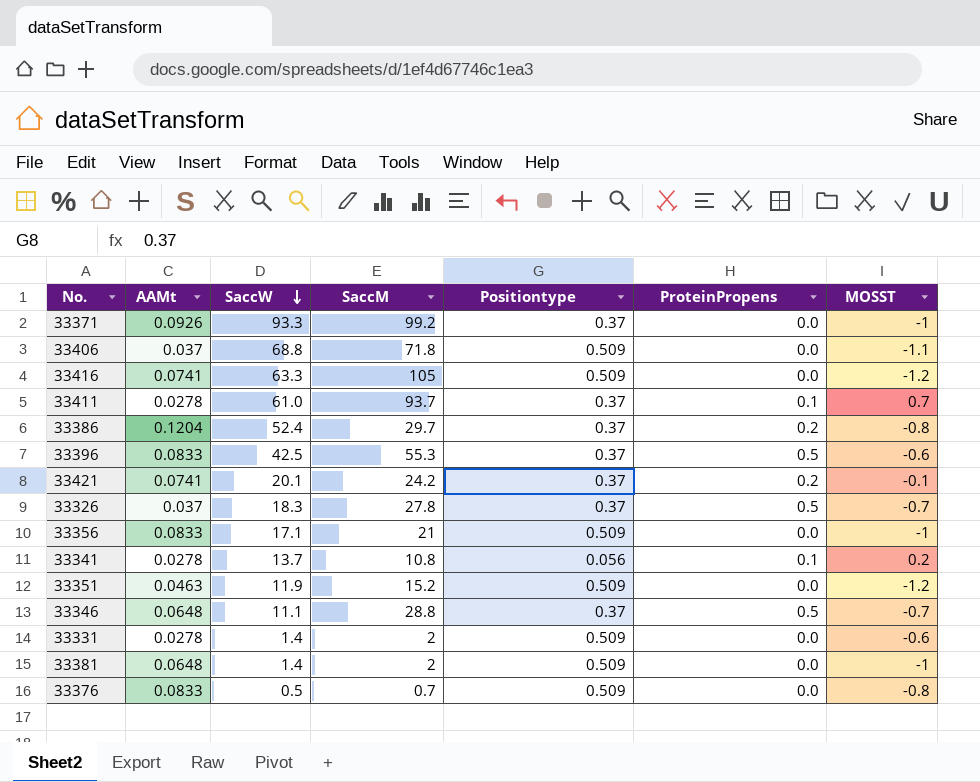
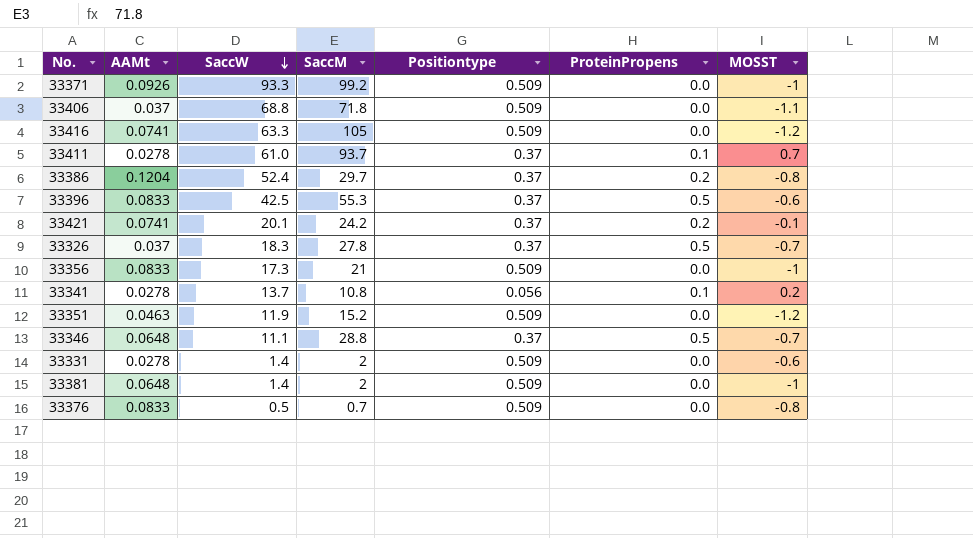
33371 | Positiontype: 0.37 -> 0.509
33356 | SaccW: 17.1 -> 17.3

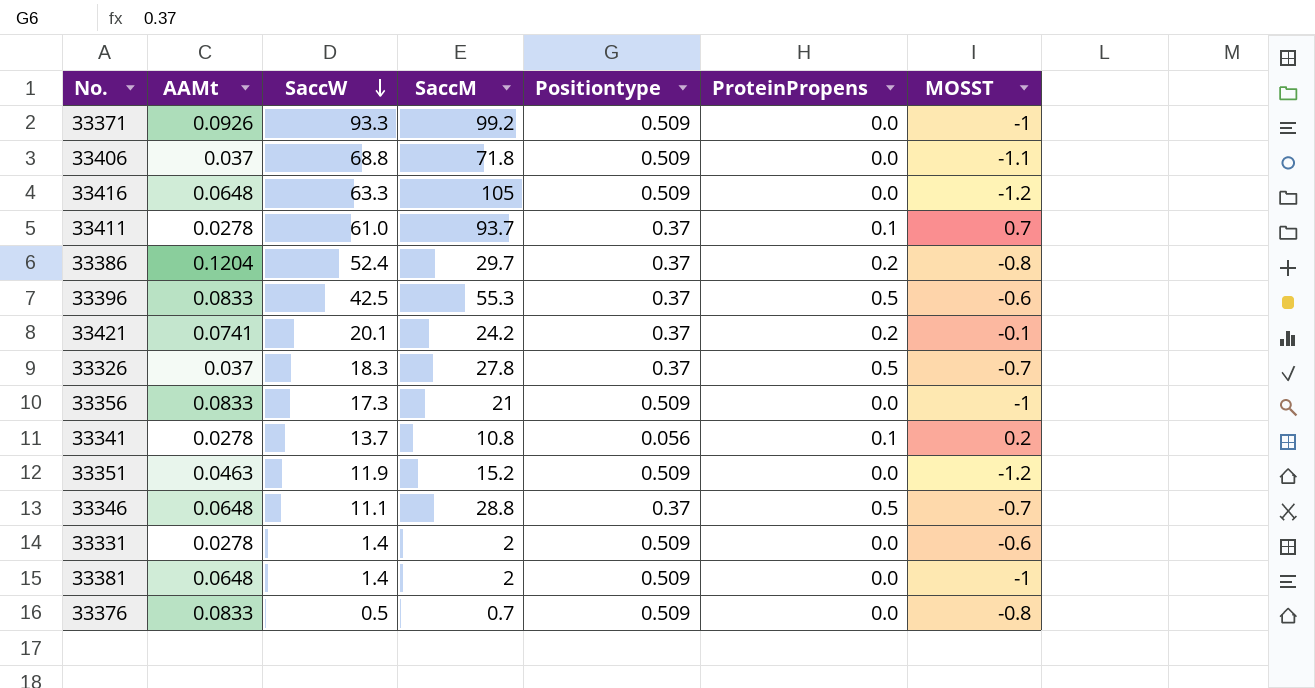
33416 | AAMt: 0.0741 -> 0.0648

